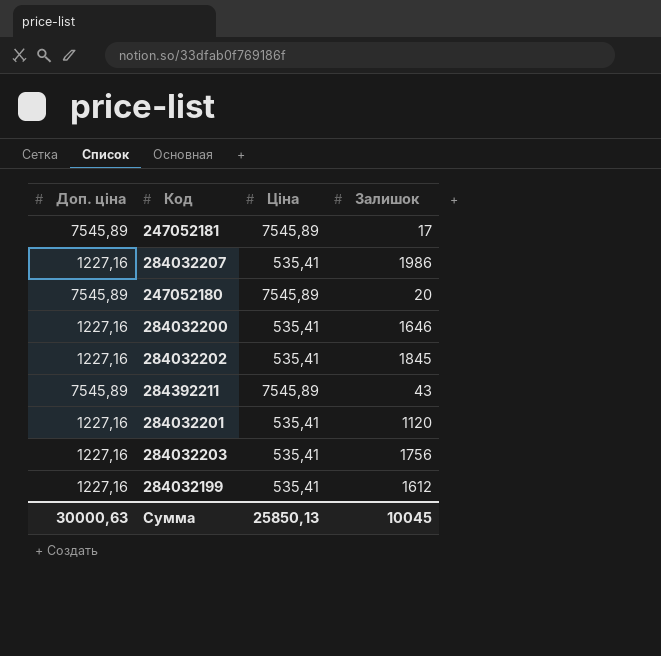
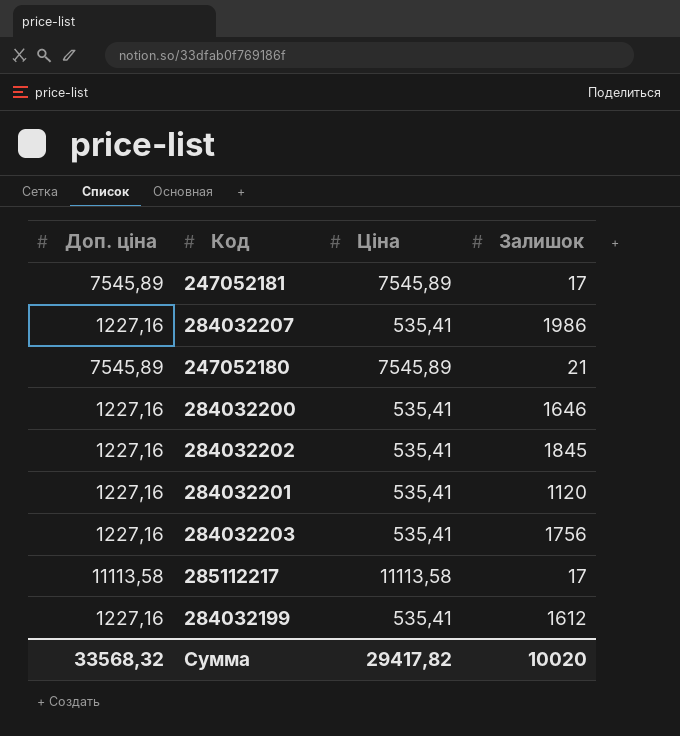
row 284392211: 7545,89 | 7545,89 | 43 -> none
247052180 | Залишок: 20 -> 21
row 285112217: none -> 11113,58 | 11113,58 | 17
Сумма | Доп. ціна: 30000,63 -> 33568,32
Сумма | Ціна: 25850,13 -> 29417,82
Сумма | Залишок: 10045 -> 10020

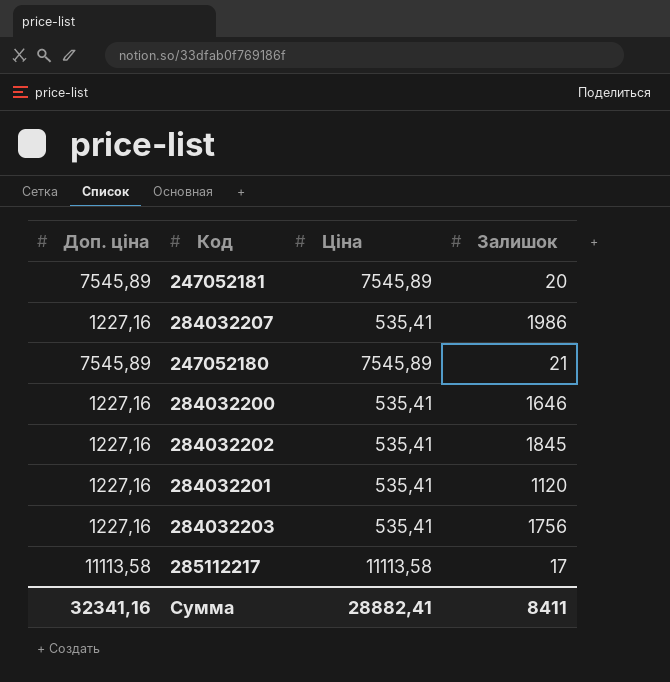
row 284032199: 1227,16 | 535,41 | 1612 -> none
247052181 | Залишок: 17 -> 20
Сумма | Доп. ціна: 33568,32 -> 32341,16
Сумма | Ціна: 29417,82 -> 28882,41
Сумма | Залишок: 10020 -> 8411

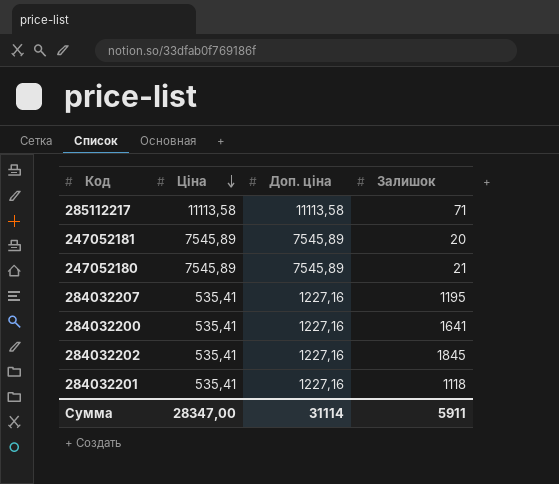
row order: none -> Ціна descending
column Доп. ціна | position: 1 -> 3
row 284032203: 1227,16 | 535,41 | 1756 -> none
285112217 | Залишок: 17 -> 71
284032207 | Залишок: 1986 -> 1195
284032200 | Залишок: 1646 -> 1641
284032201 | Залишок: 1120 -> 1118
Сумма | Ціна: 28882,41 -> 28347,00
Сумма | Доп. ціна: 32341,16 -> 31114
Сумма | Залишок: 8411 -> 5911

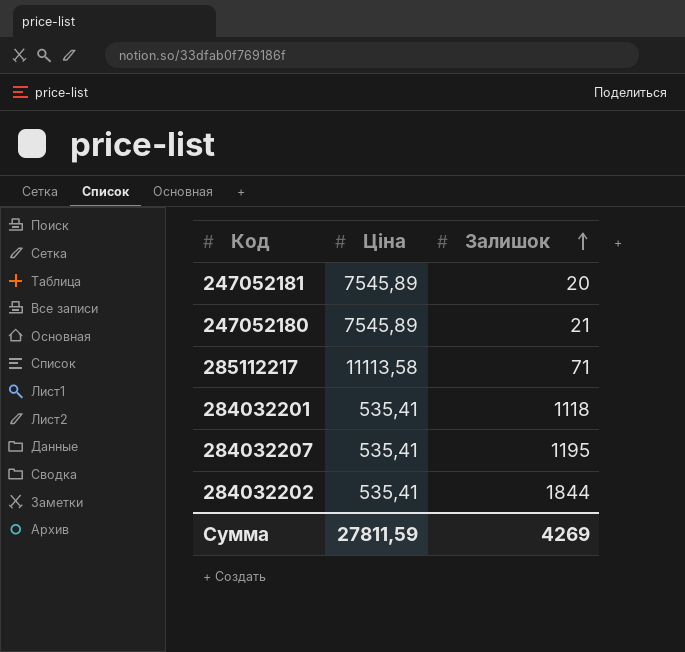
row order: Ціна descending -> Залишок ascending
column Доп. ціна | position: 3 -> none
row 284032200: 535,41 | 1227,16 | 1641 -> none
284032202 | Залишок: 1845 -> 1844
Сумма | Ціна: 28347,00 -> 27811,59
Сумма | Залишок: 5911 -> 4269

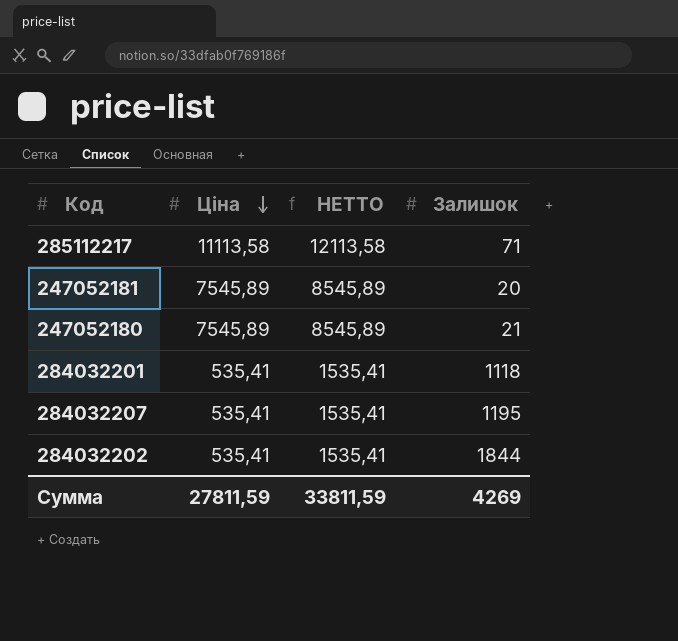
row order: Залишок ascending -> Ціна descending
column НЕТТО | formula: none -> [Ціна] + 1000

